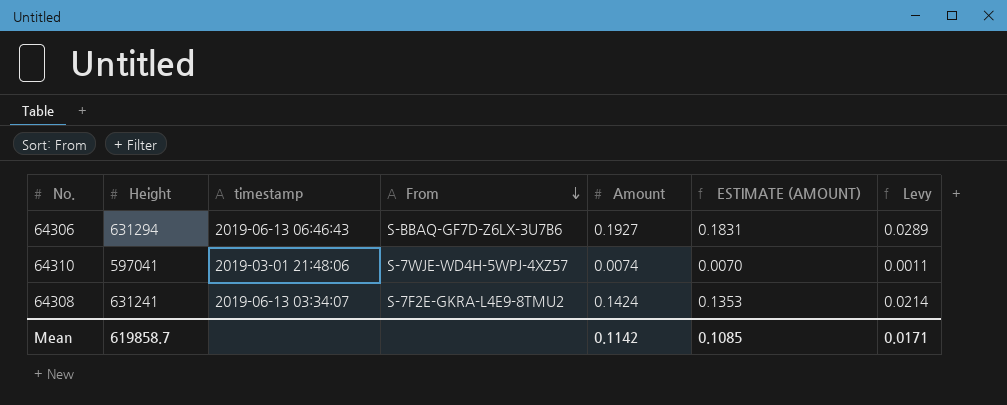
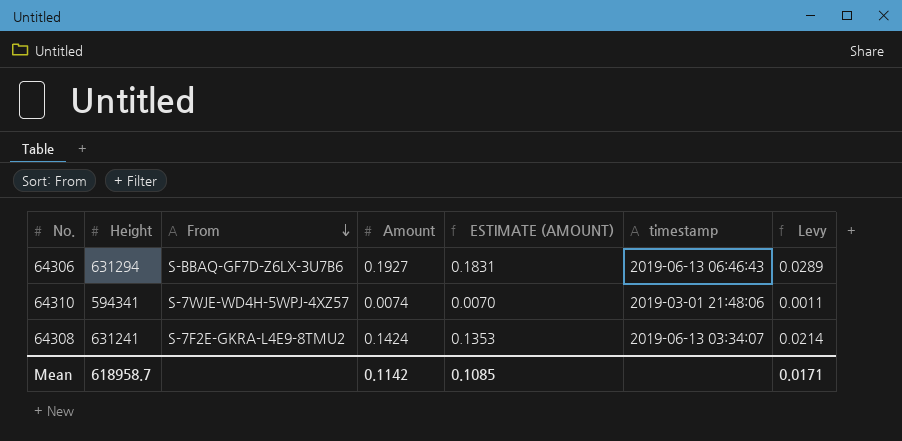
column timestamp | position: 3 -> 6
64310 | Height: 597041 -> 594341
Mean | Height: 619858.7 -> 618958.7

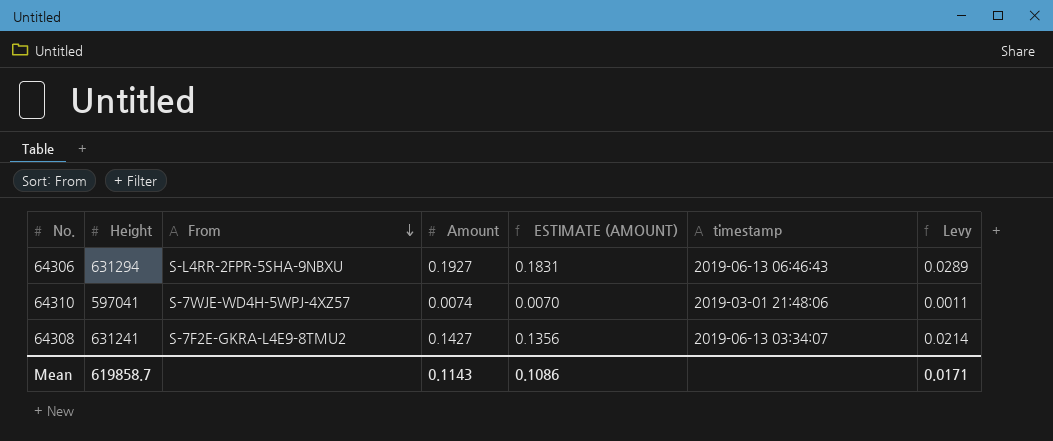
64306 | From: S-BBAQ-GF7D-Z6LX-3U7B6 -> S-L4RR-2FPR-5SHA-9NBXU
64310 | Height: 594341 -> 597041
64308 | Amount: 0.1424 -> 0.1427
64308 | ESTIMATE (AMOUNT): 0.1353 -> 0.1356
Mean | Height: 618958.7 -> 619858.7
Mean | Amount: 0.1142 -> 0.1143
Mean | ESTIMATE (AMOUNT): 0.1085 -> 0.1086

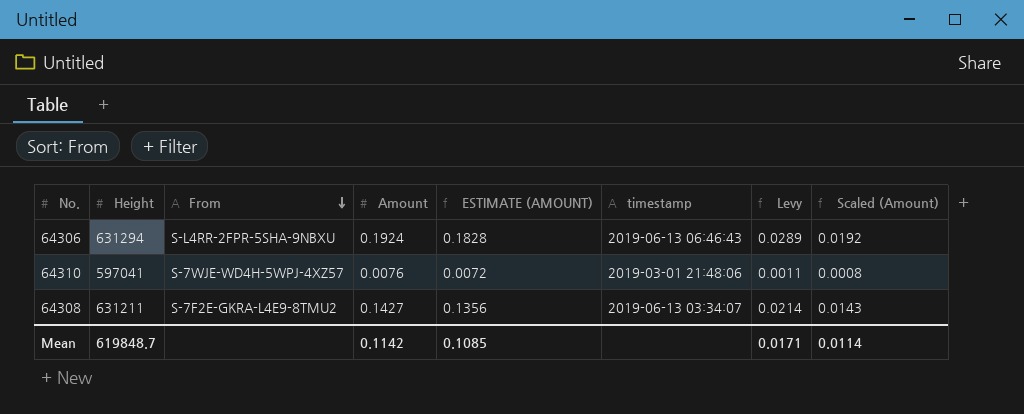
column Scaled (Amount) | formula: none -> [Amount] * 0.1
64306 | Amount: 0.1927 -> 0.1924
64306 | ESTIMATE (AMOUNT): 0.1831 -> 0.1828
64310 | Amount: 0.0074 -> 0.0076
64310 | ESTIMATE (AMOUNT): 0.0070 -> 0.0072
64308 | Height: 631241 -> 631211
Mean | Height: 619858.7 -> 619848.7
Mean | Amount: 0.1143 -> 0.1142
Mean | ESTIMATE (AMOUNT): 0.1086 -> 0.1085

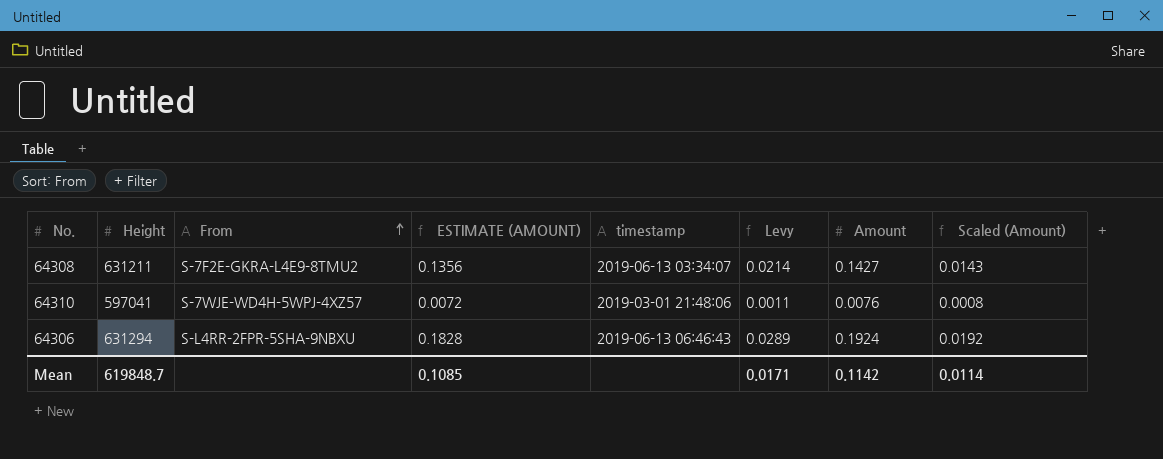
row order: From descending -> From ascending
column Amount | position: 4 -> 7

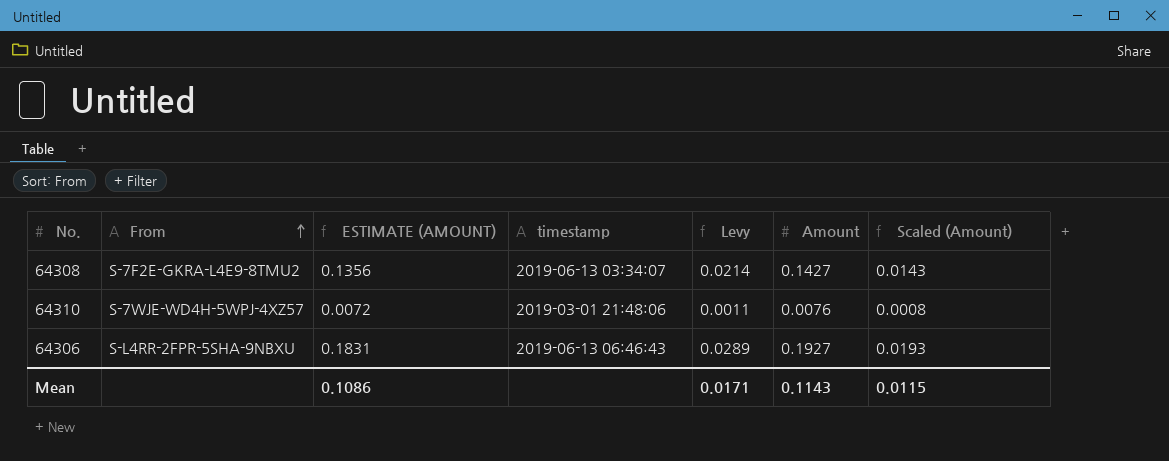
column Height | position: 2 -> none
64306 | ESTIMATE (AMOUNT): 0.1828 -> 0.1831
64306 | Amount: 0.1924 -> 0.1927
64306 | Scaled (Amount): 0.0192 -> 0.0193
Mean | ESTIMATE (AMOUNT): 0.1085 -> 0.1086
Mean | Amount: 0.1142 -> 0.1143
Mean | Scaled (Amount): 0.0114 -> 0.0115

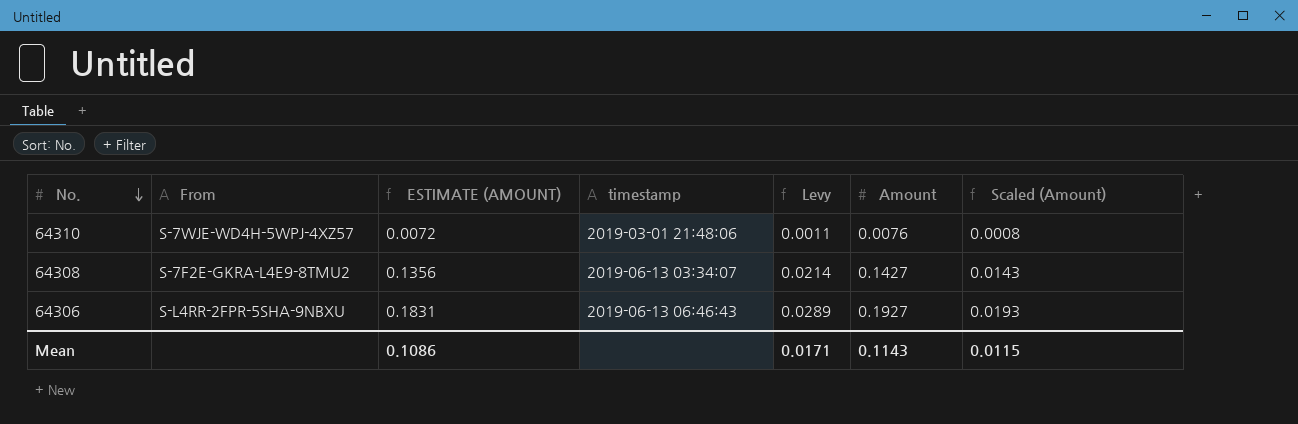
row order: From ascending -> No. descending

